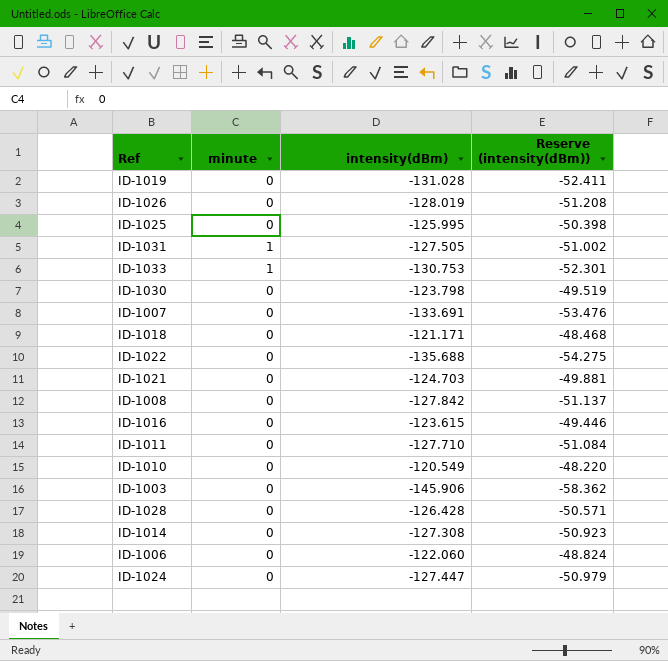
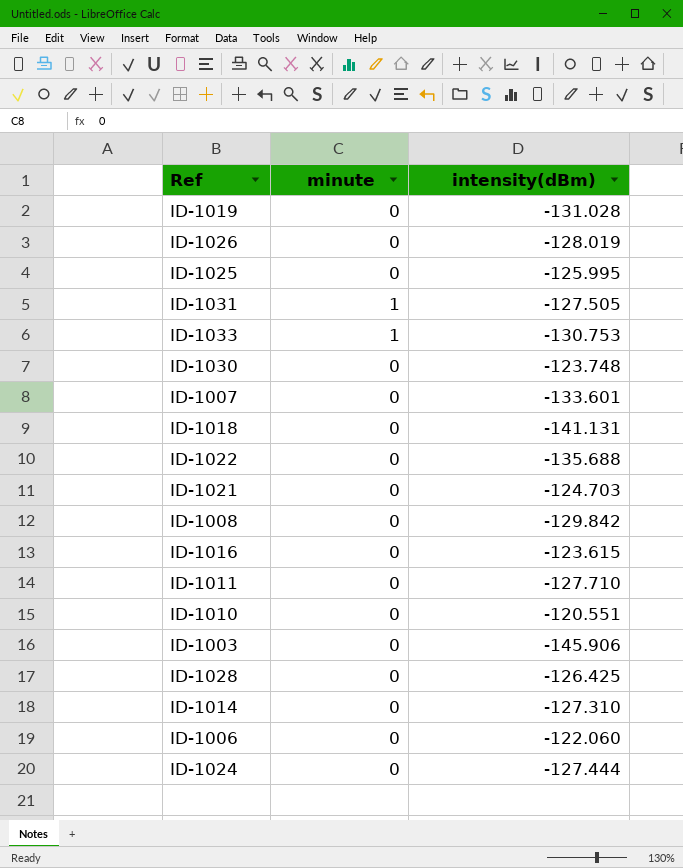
column Reserve (intensity(dBm)) | formula: [intensity(dBm)] * 0.4 -> none
ID-1030 | intensity(dBm): -123.798 -> -123.748
ID-1007 | intensity(dBm): -133.691 -> -133.601
ID-1018 | intensity(dBm): -121.171 -> -141.131
ID-1008 | intensity(dBm): -127.842 -> -129.842
ID-1010 | intensity(dBm): -120.549 -> -120.551
ID-1028 | intensity(dBm): -126.428 -> -126.425
ID-1014 | intensity(dBm): -127.308 -> -127.310
ID-1024 | intensity(dBm): -127.447 -> -127.444

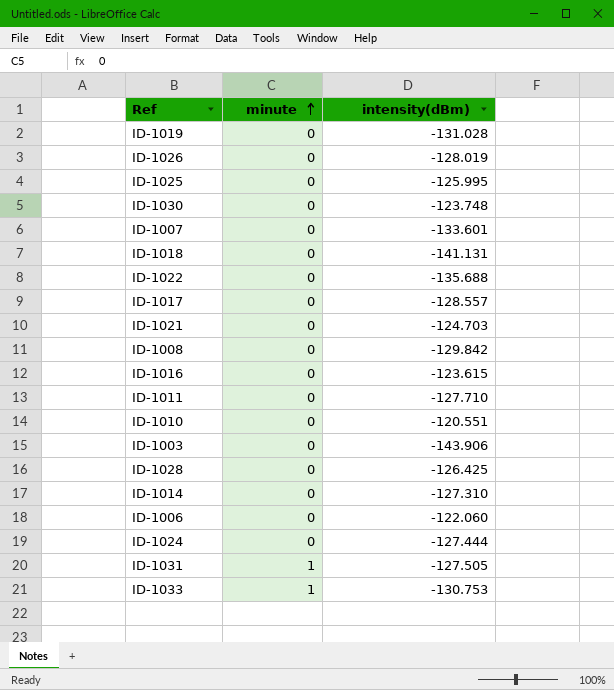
row order: none -> minute ascending
row ID-1017: none -> 0 | -128.557
ID-1003 | intensity(dBm): -145.906 -> -143.906

